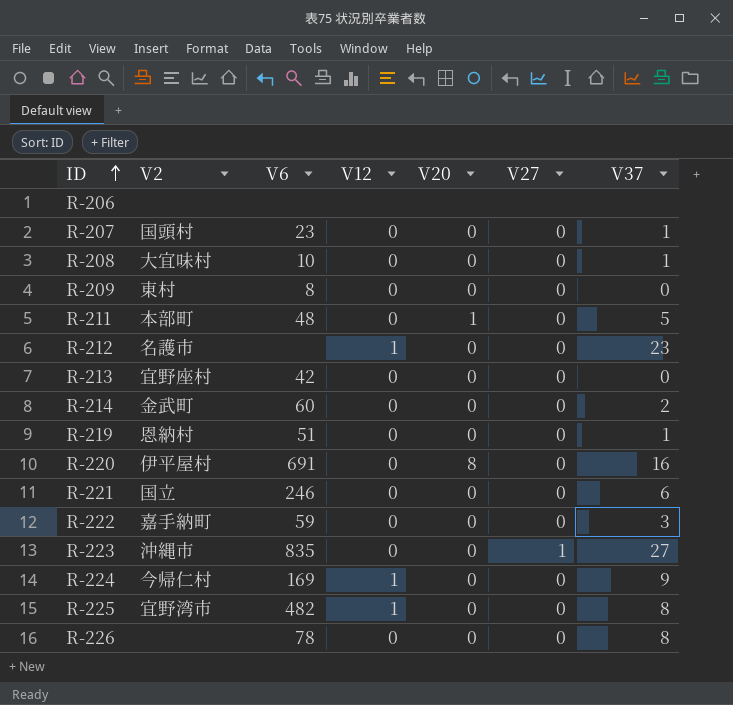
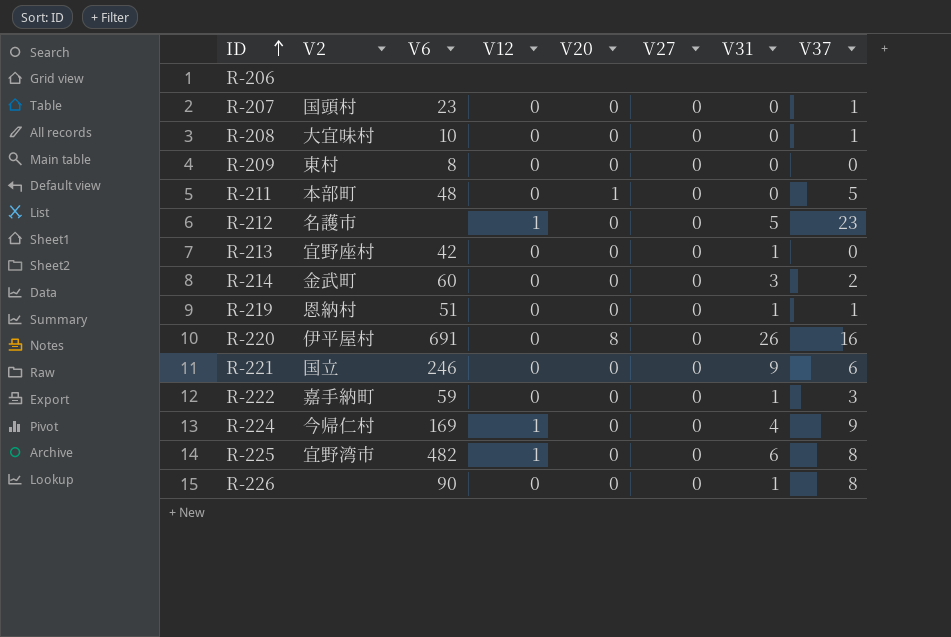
column V31 | position: none -> 7
row R-223: 沖縄市 | 835 | 0 | 0 | 1 | 27 -> none
R-226 | V6: 78 -> 90

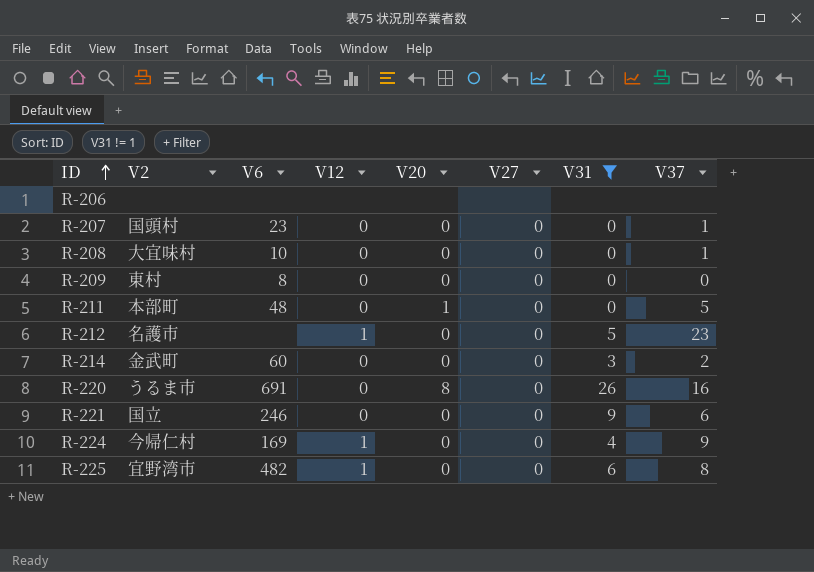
filter: none -> V31 != 1
R-220 | V2: 伊平屋村 -> うるま市

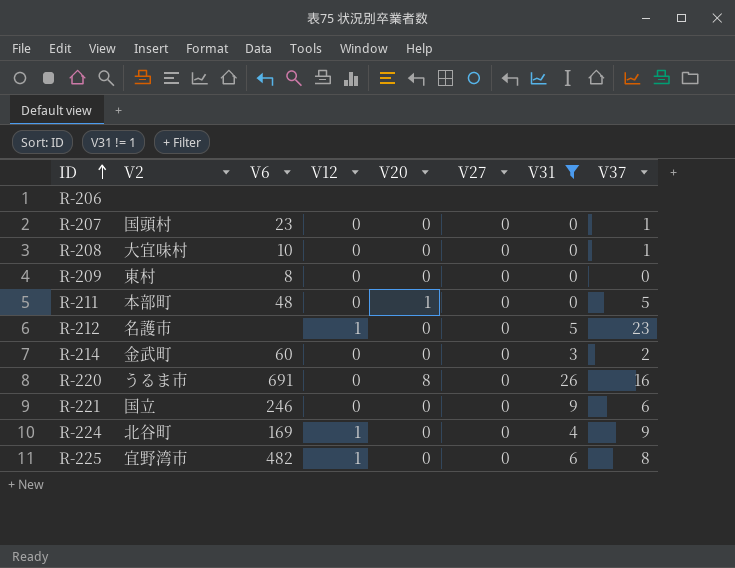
R-224 | V2: 今帰仁村 -> 北谷町

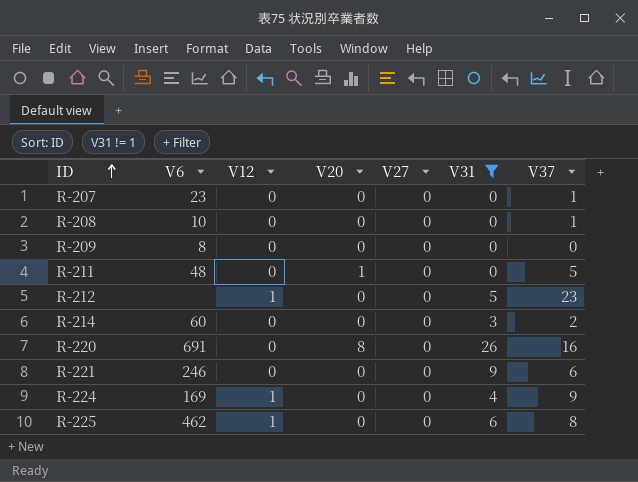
column V2 | position: 2 -> none
row R-206: none | none | none | none | none | none | none -> none
R-225 | V6: 482 -> 462

